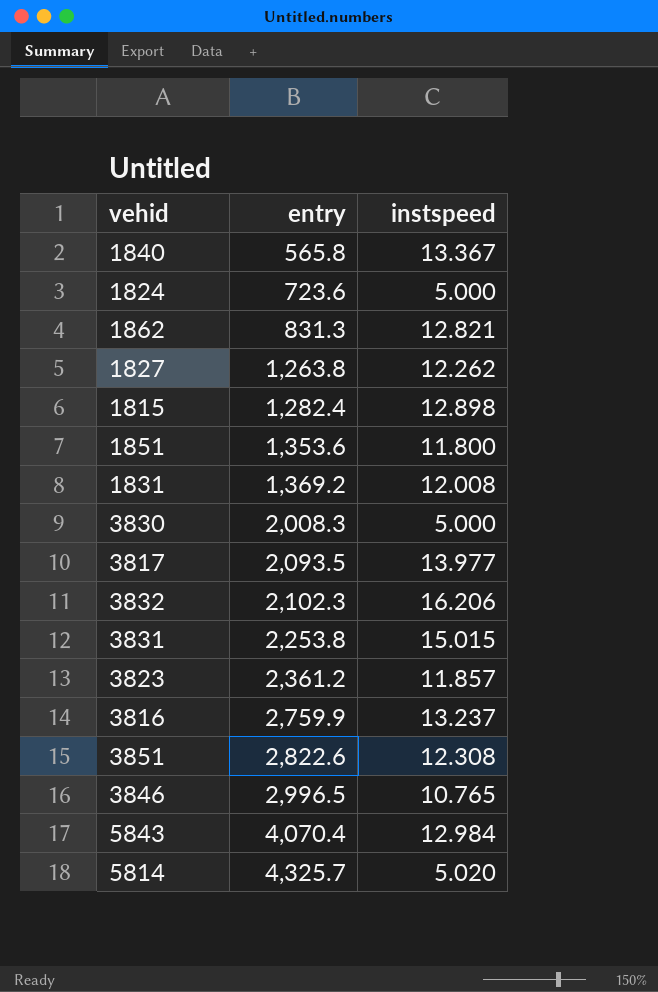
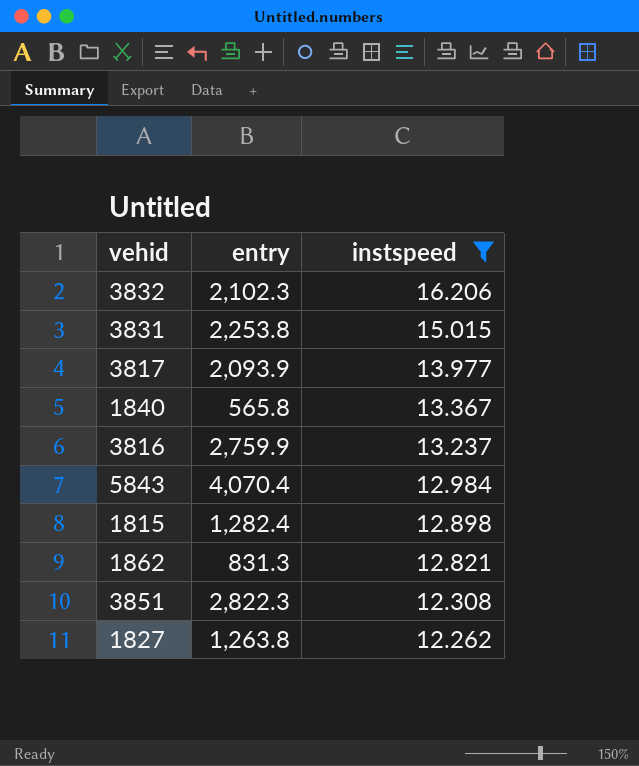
filter: none -> instspeed >= 12.262
row order: entry ascending -> instspeed descending
3817 | entry: 2,093.5 -> 2,093.9
3851 | entry: 2,822.6 -> 2,822.3

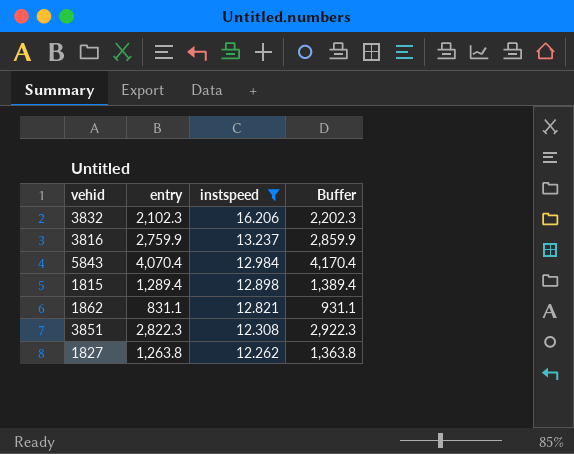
column Buffer | formula: none -> [entry] + 100
row 3831: 2,253.8 | 15.015 -> none
row 3817: 2,093.9 | 13.977 -> none
row 1840: 565.8 | 13.367 -> none
1815 | entry: 1,282.4 -> 1,289.4
1862 | entry: 831.3 -> 831.1

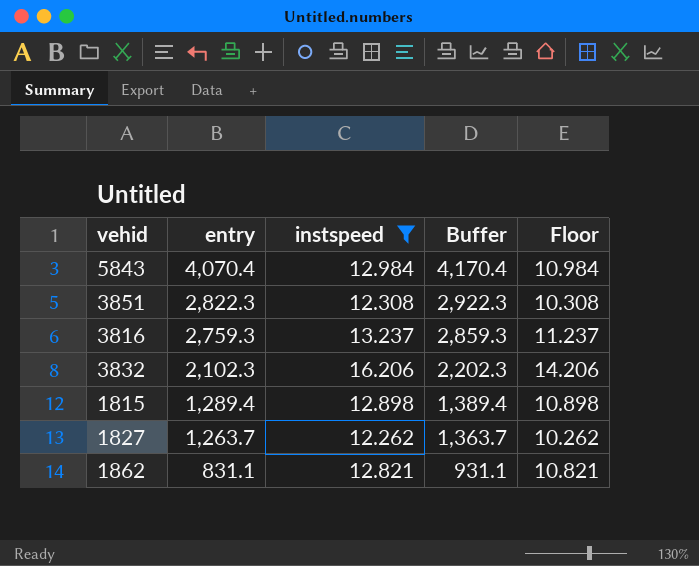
row order: instspeed descending -> entry descending
column Floor | formula: none -> [instspeed] - 2
3816 | entry: 2,759.9 -> 2,759.3
3816 | Buffer: 2,859.9 -> 2,859.3
1827 | entry: 1,263.8 -> 1,263.7
1827 | Buffer: 1,363.8 -> 1,363.7

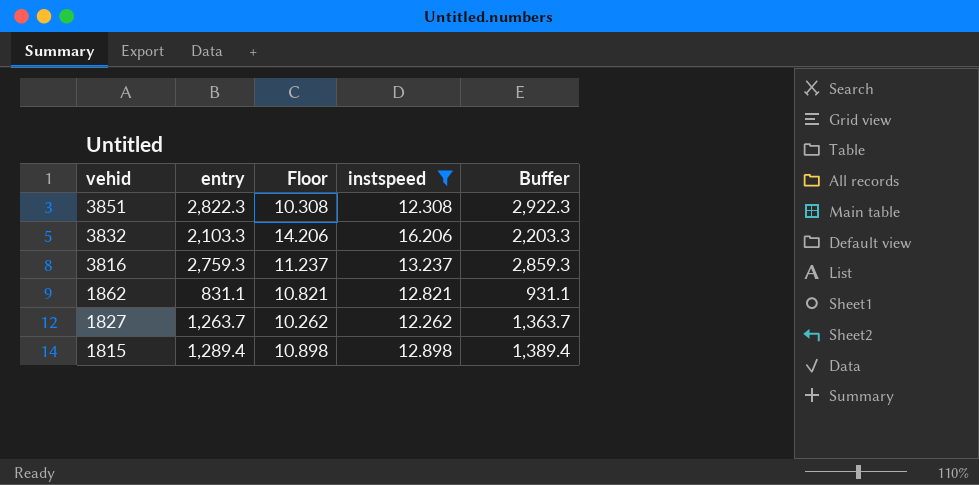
row order: entry descending -> vehid descending
column Floor | position: 5 -> 3
row 5843: 4,070.4 | 12.984 | 4,170.4 | 10.984 -> none
3832 | entry: 2,102.3 -> 2,103.3
3832 | Buffer: 2,202.3 -> 2,203.3

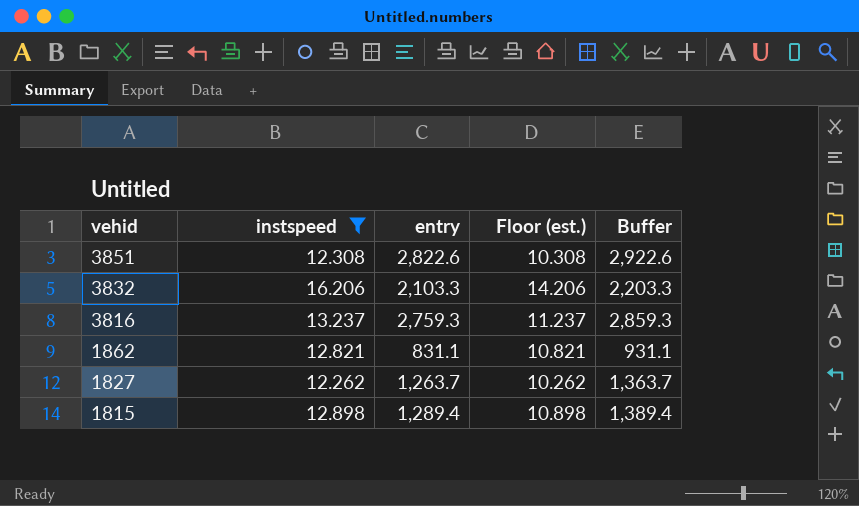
column instspeed | position: 4 -> 2
column name: Floor -> Floor (est.)
3851 | entry: 2,822.3 -> 2,822.6
3851 | Buffer: 2,922.3 -> 2,922.6

